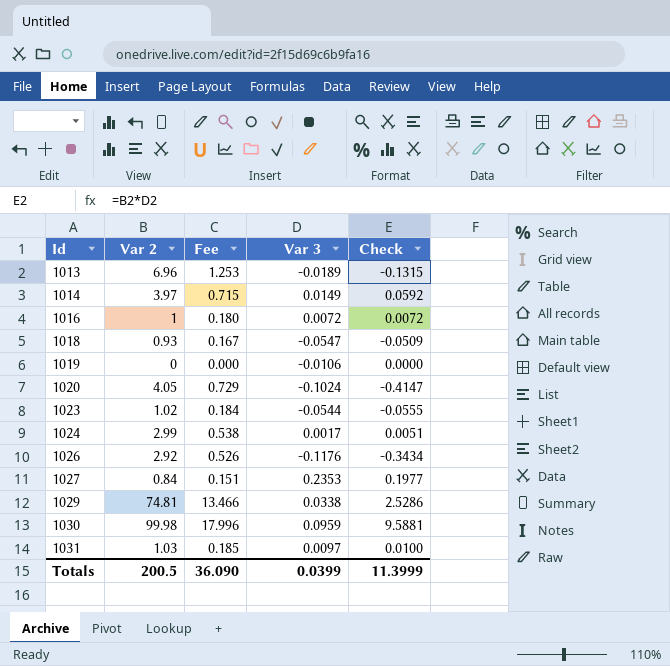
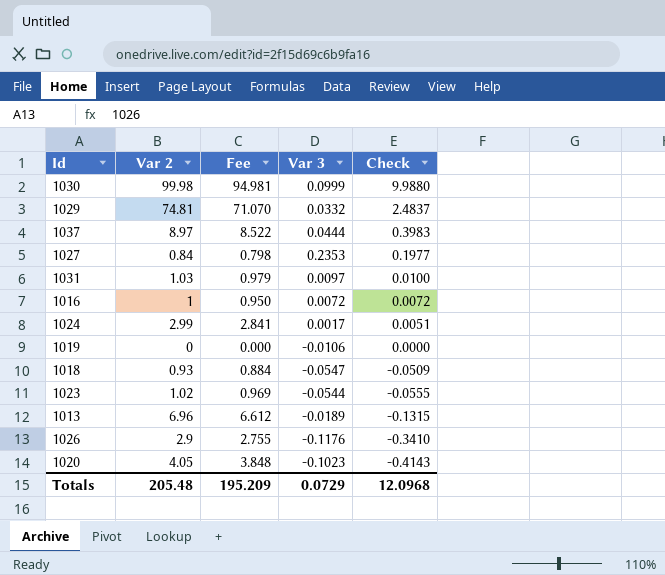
row order: Id ascending -> Check descending
column Fee | formula: [Var 2] * 0.18 -> [Var 2] * 0.95
row 1014: 3.97 | 0.715 | 0.0149 | 0.0592 -> none
1030 | Var 3: 0.0959 -> 0.0999
1030 | Check: 9.5881 -> 9.9880
1029 | Var 3: 0.0338 -> 0.0332
1029 | Check: 2.5286 -> 2.4837
row 1037: none -> 8.97 | 8.522 | 0.0444 | 0.3983
1026 | Var 2: 2.92 -> 2.9
1026 | Check: -0.3434 -> -0.3410
1020 | Var 3: -0.1024 -> -0.1023
1020 | Check: -0.4147 -> -0.4143
Totals | Var 2: 200.5 -> 205.48
Totals | Fee: 36.090 -> 195.209
Totals | Var 3: 0.0399 -> 0.0729
Totals | Check: 11.3999 -> 12.0968

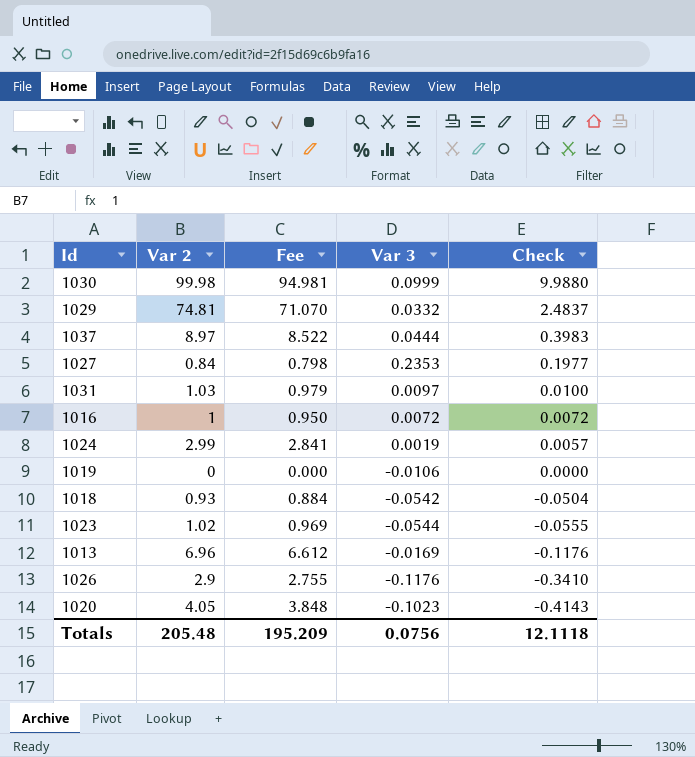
1024 | Var 3: 0.0017 -> 0.0019
1024 | Check: 0.0051 -> 0.0057
1018 | Var 3: -0.0547 -> -0.0542
1018 | Check: -0.0509 -> -0.0504
1013 | Var 3: -0.0189 -> -0.0169
1013 | Check: -0.1315 -> -0.1176
Totals | Var 3: 0.0729 -> 0.0756
Totals | Check: 12.0968 -> 12.1118

